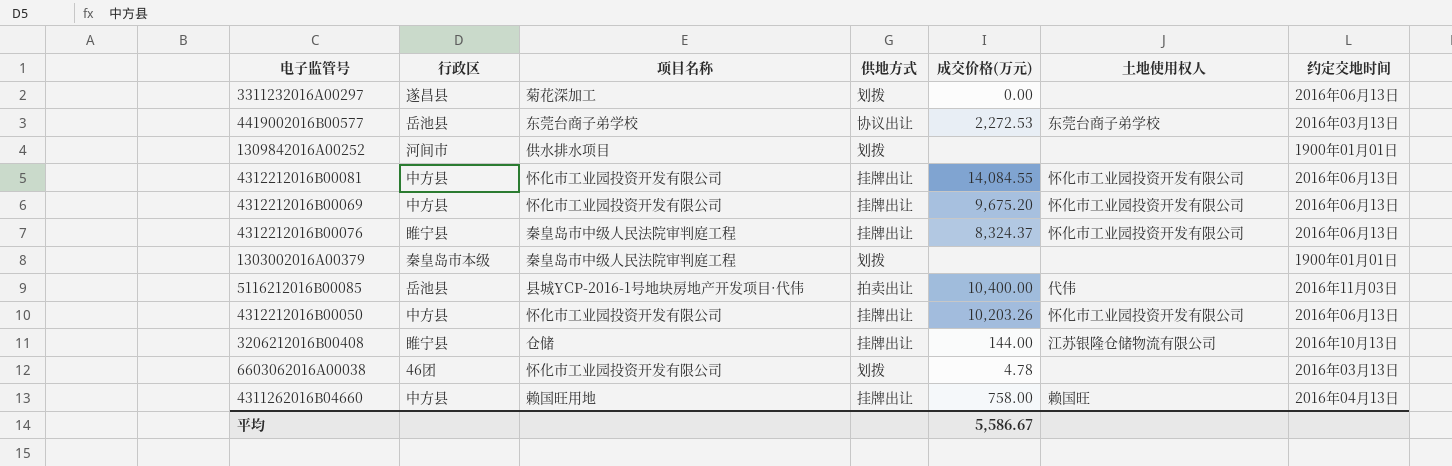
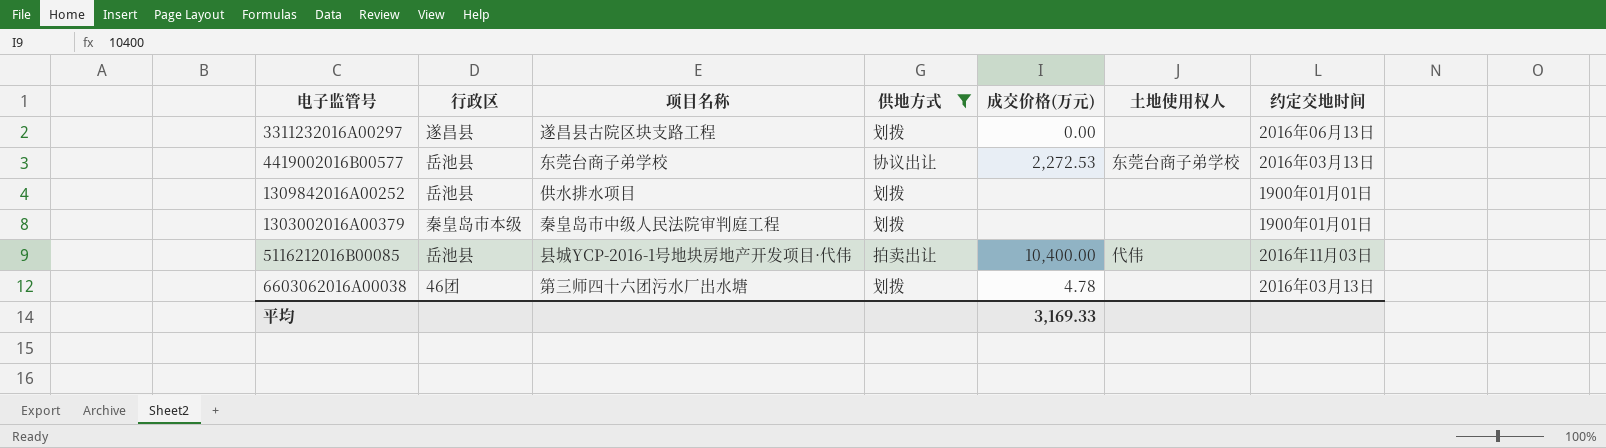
filter: none -> 供地方式 != 挂牌出让
3311232016A00297 | 项目名称: 菊花深加工 -> 遂昌县古院区块支路工程
1309842016A00252 | 行政区: 河间市 -> 岳池县
6603062016A00038 | 项目名称: 怀化市工业园投资开发有限公司 -> 第三师四十六团污水厂出水塘
平均 | 成交价格(万元): 5,586.67 -> 3,169.33

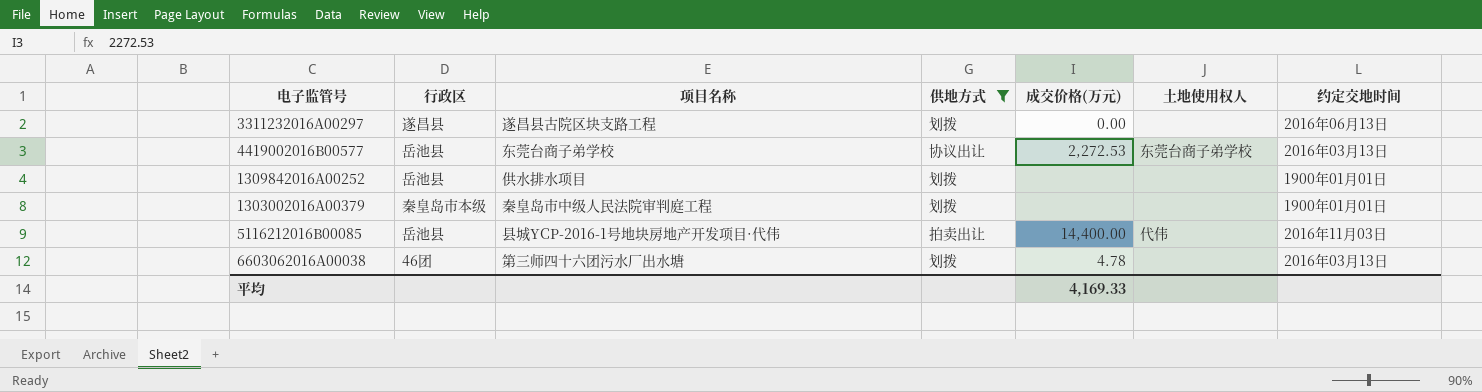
5116212016B00085 | 成交价格(万元): 10,400.00 -> 14,400.00
平均 | 成交价格(万元): 3,169.33 -> 4,169.33

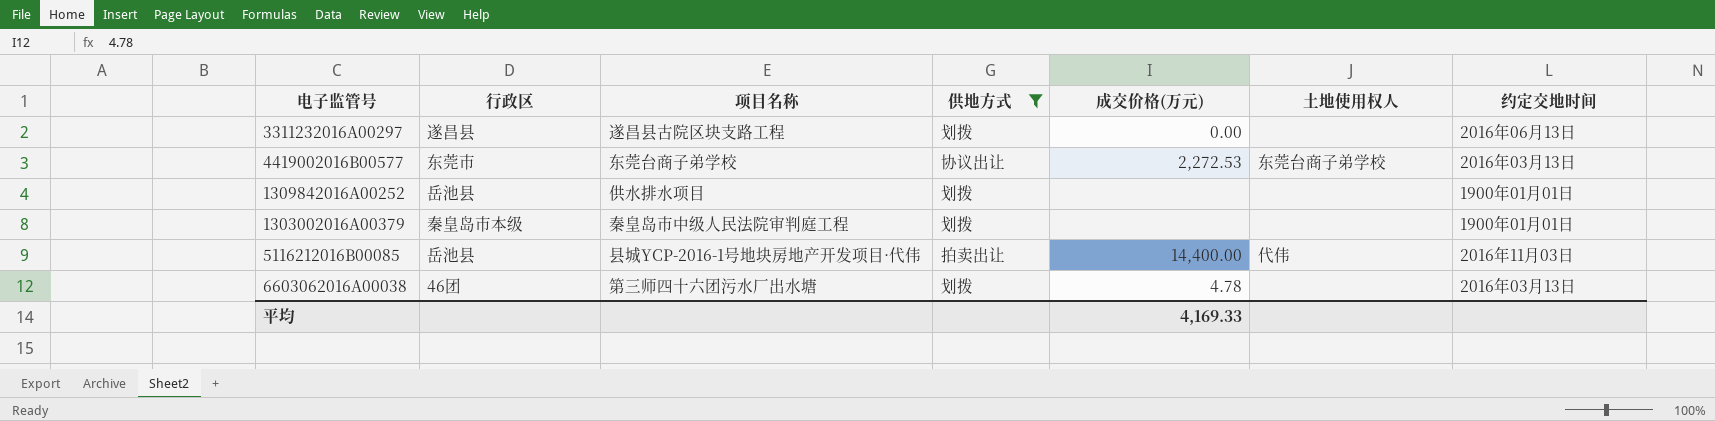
4419002016B00577 | 行政区: 岳池县 -> 东莞市

